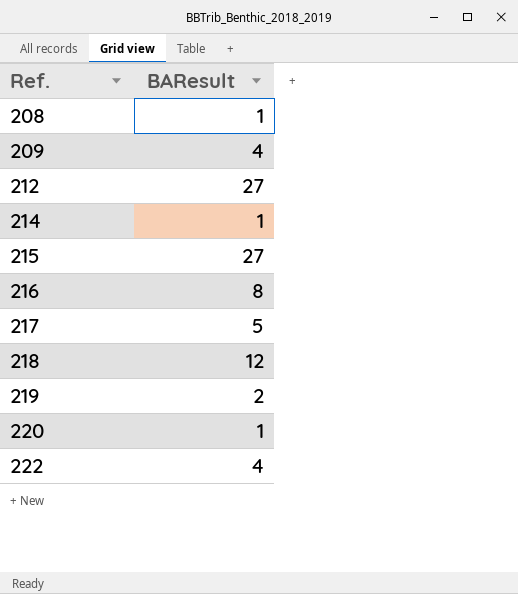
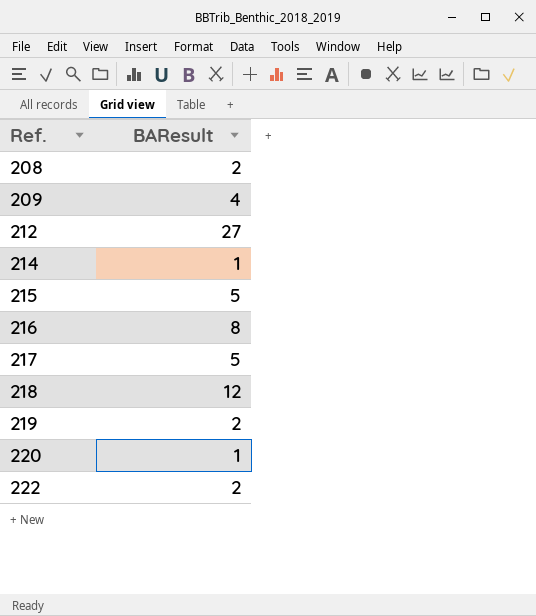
208 | BAResult: 1 -> 2
215 | BAResult: 27 -> 5
222 | BAResult: 4 -> 2

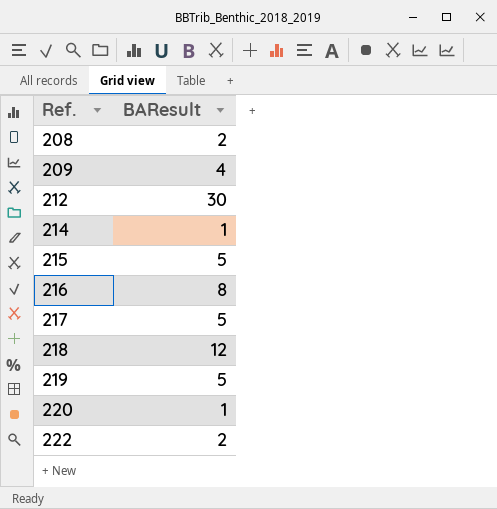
212 | BAResult: 27 -> 30
219 | BAResult: 2 -> 5

